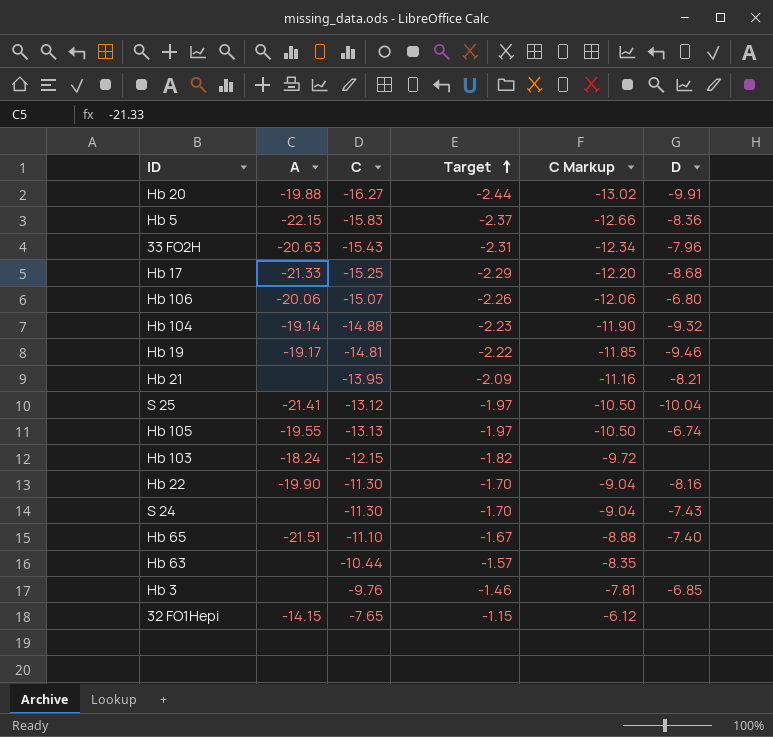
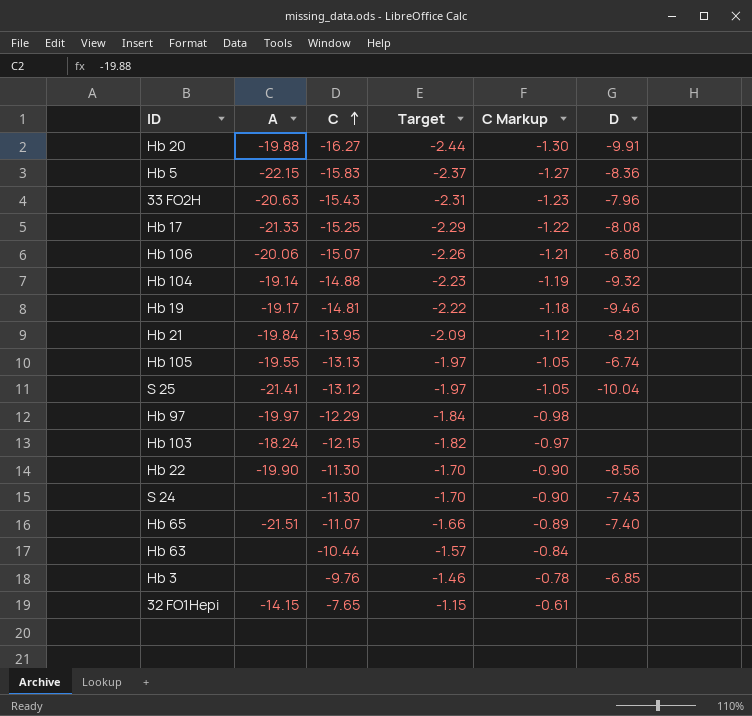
row order: Target ascending -> C ascending
column C Markup | formula: [C] * 0.8 -> [C] * 0.08
Hb 17 | D: -8.68 -> -8.08
Hb 21 | A: none -> -19.84
row Hb 97: none -> -19.97 | -12.29 | -1.84 | -0.98 | none
Hb 22 | D: -8.16 -> -8.56
Hb 65 | C: -11.10 -> -11.07
Hb 65 | Target: -1.67 -> -1.66

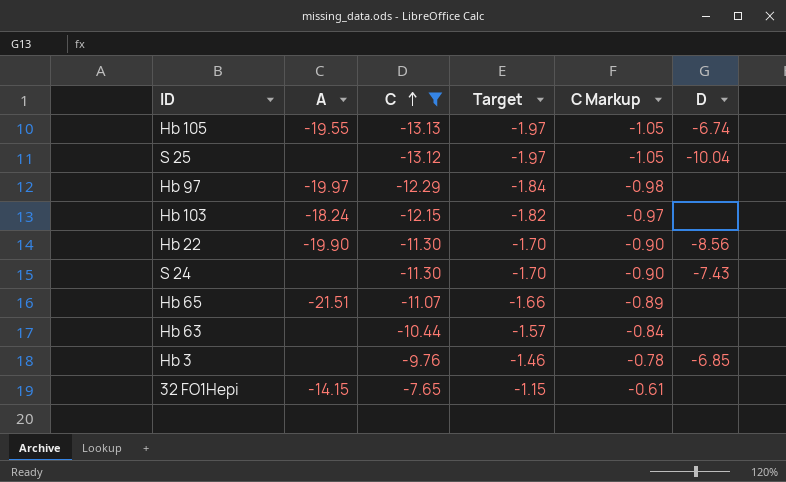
filter: none -> C >= -13.13
S 25 | A: -21.41 -> none
Hb 65 | D: -7.40 -> none

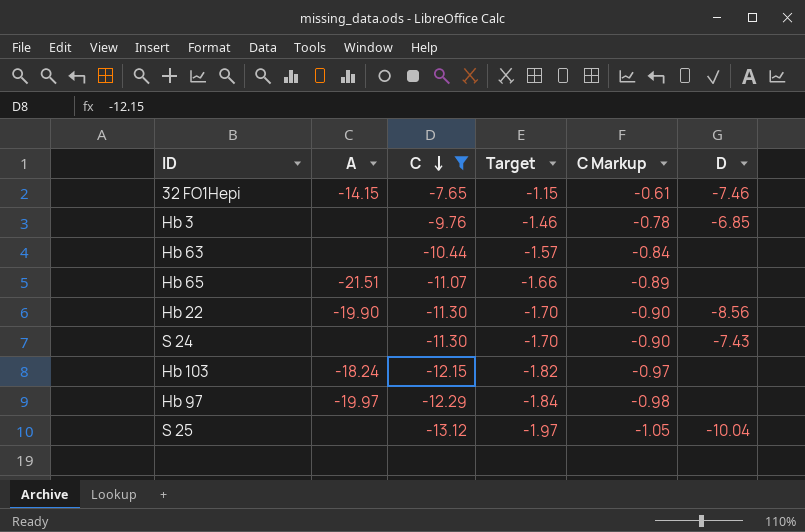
row order: C ascending -> C descending
row Hb 105: -19.55 | -13.13 | -1.97 | -1.05 | -6.74 -> none
32 FO1Hepi | D: none -> -7.46

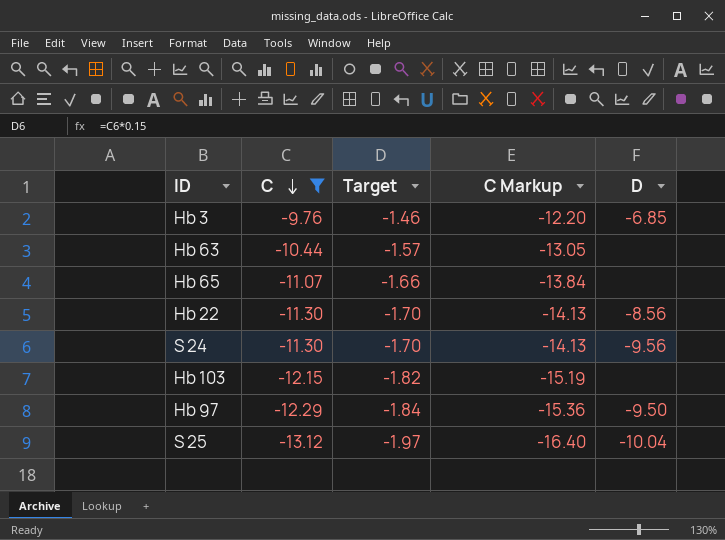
column A | position: 2 -> none
column C Markup | formula: [C] * 0.08 -> [C] * 1.25
row 32 FO1Hepi: -14.15 | -7.65 | -1.15 | -0.61 | -7.46 -> none
S 24 | D: -7.43 -> -9.56
Hb 97 | D: none -> -9.50

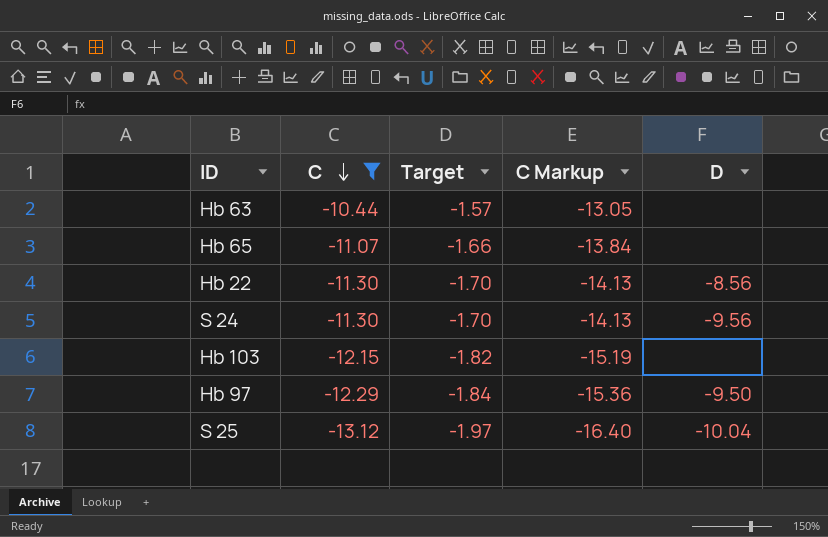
row Hb 3: -9.76 | -1.46 | -12.20 | -6.85 -> none

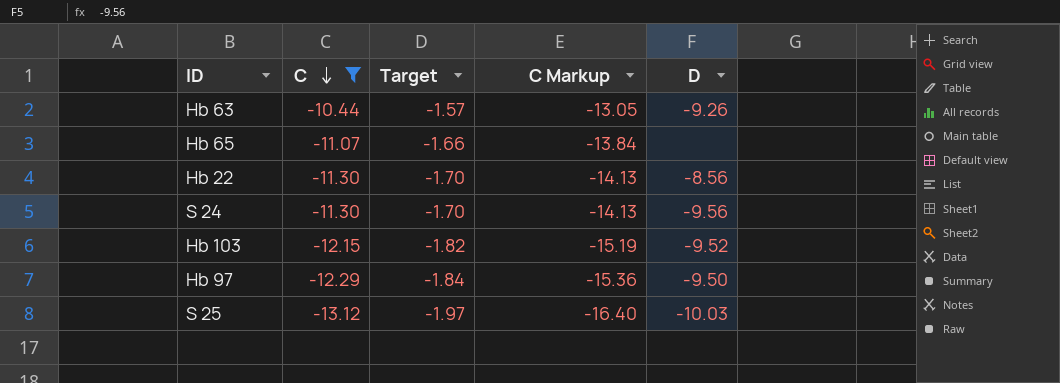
Hb 63 | D: none -> -9.26
Hb 103 | D: none -> -9.52
S 25 | D: -10.04 -> -10.03

